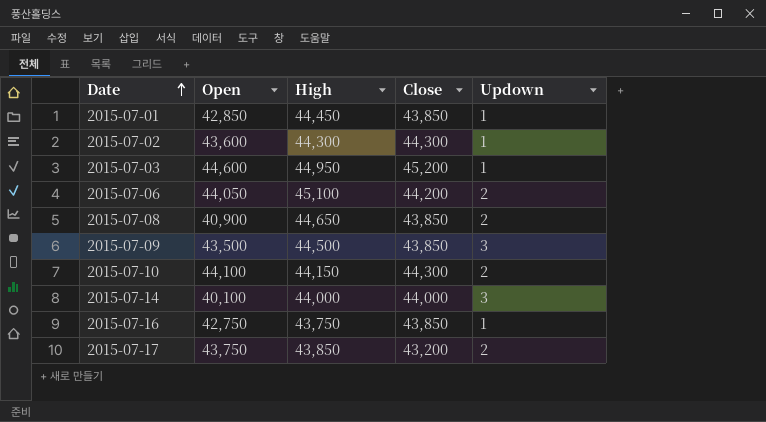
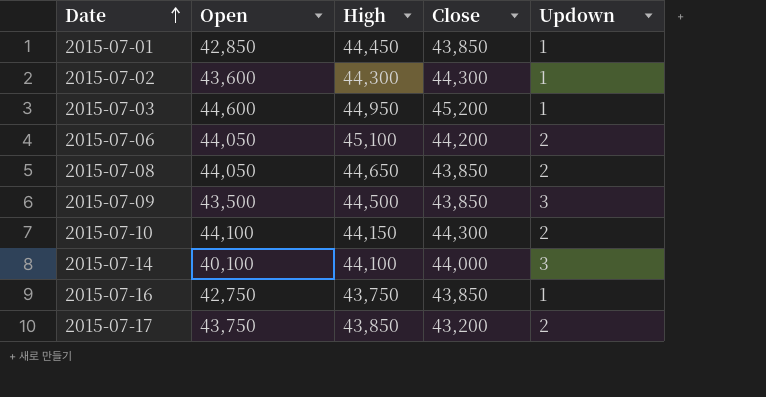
2015-07-08 | Open: 40,900 -> 44,050
2015-07-14 | High: 44,000 -> 44,100

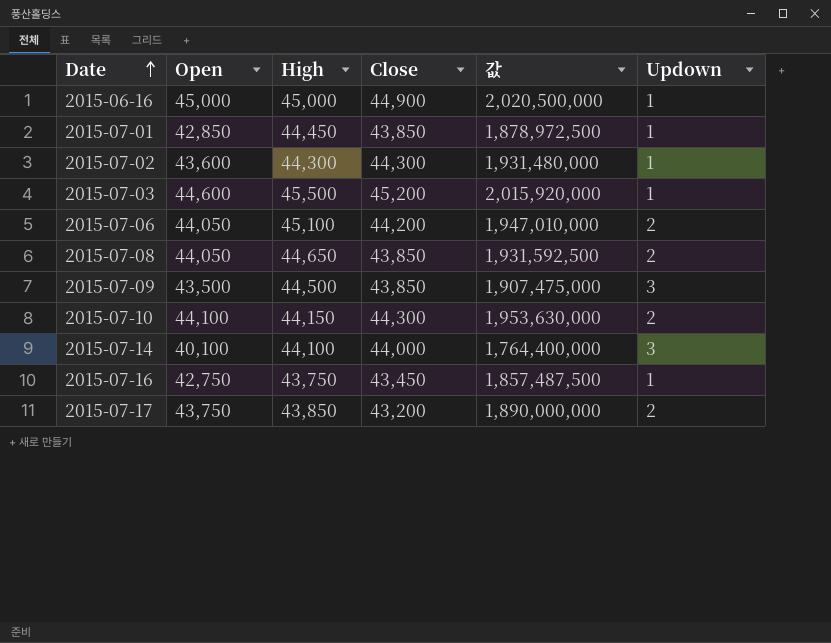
column 값 | formula: none -> [Open] * [Close]
row 2015-06-16: none -> 45,000 | 45,000 | 44,900 | 2,020,500,000 | 1
2015-07-03 | High: 44,950 -> 45,500
2015-07-16 | Close: 43,850 -> 43,450

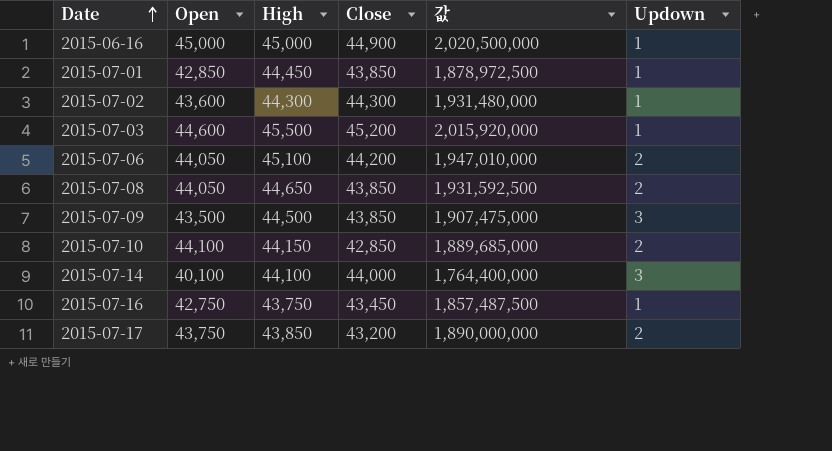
2015-07-10 | Close: 44,300 -> 42,850
2015-07-10 | 값: 1,953,630,000 -> 1,889,685,000

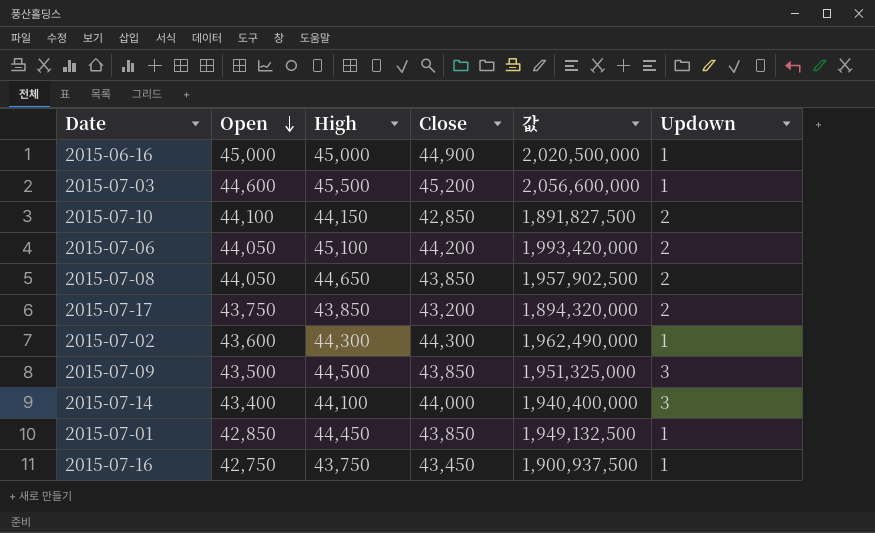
row order: Date ascending -> Open descending
column 값 | formula: [Open] * [Close] -> [High] * [Close]
2015-07-14 | Open: 40,100 -> 43,400

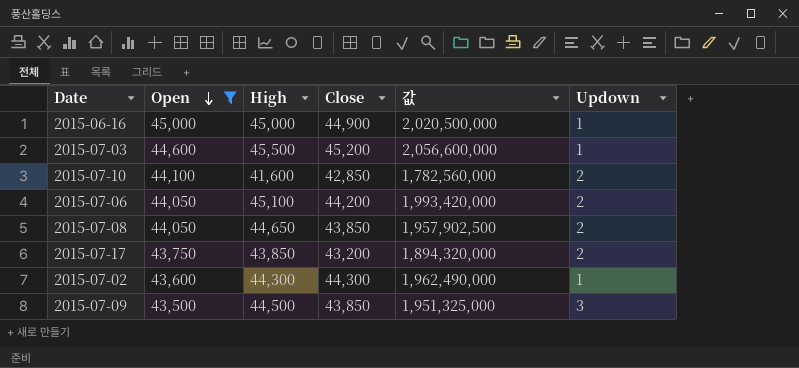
filter: none -> Open >= 43,500
2015-07-10 | High: 44,150 -> 41,600
2015-07-10 | 값: 1,891,827,500 -> 1,782,560,000

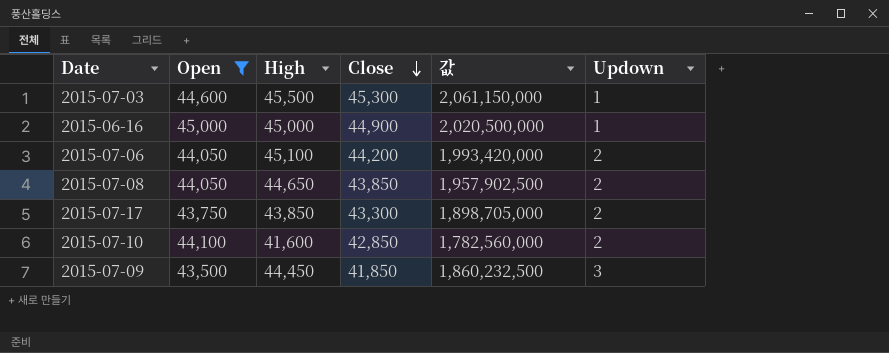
row order: Open descending -> Close descending
row 2015-07-02: 43,600 | 44,300 | 44,300 | 1,962,490,000 | 1 -> none
2015-07-03 | Close: 45,200 -> 45,300
2015-07-03 | 값: 2,056,600,000 -> 2,061,150,000
2015-07-17 | Close: 43,200 -> 43,300
2015-07-17 | 값: 1,894,320,000 -> 1,898,705,000
2015-07-09 | High: 44,500 -> 44,450
2015-07-09 | Close: 43,850 -> 41,850
2015-07-09 | 값: 1,951,325,000 -> 1,860,232,500

